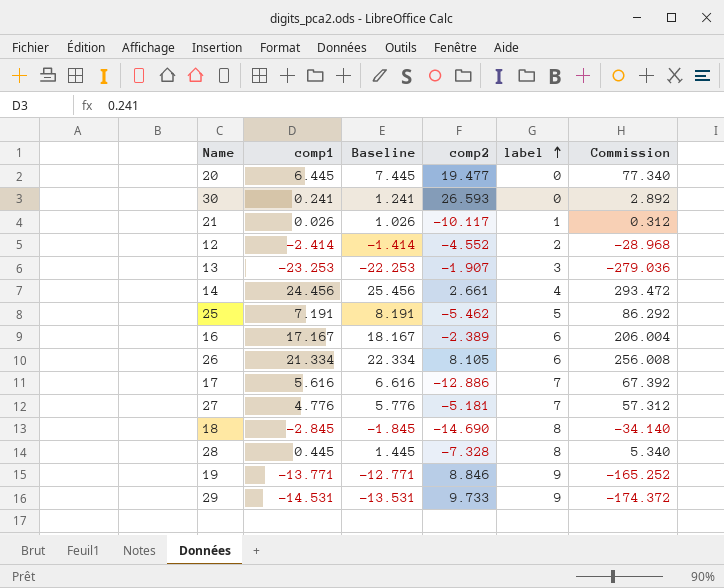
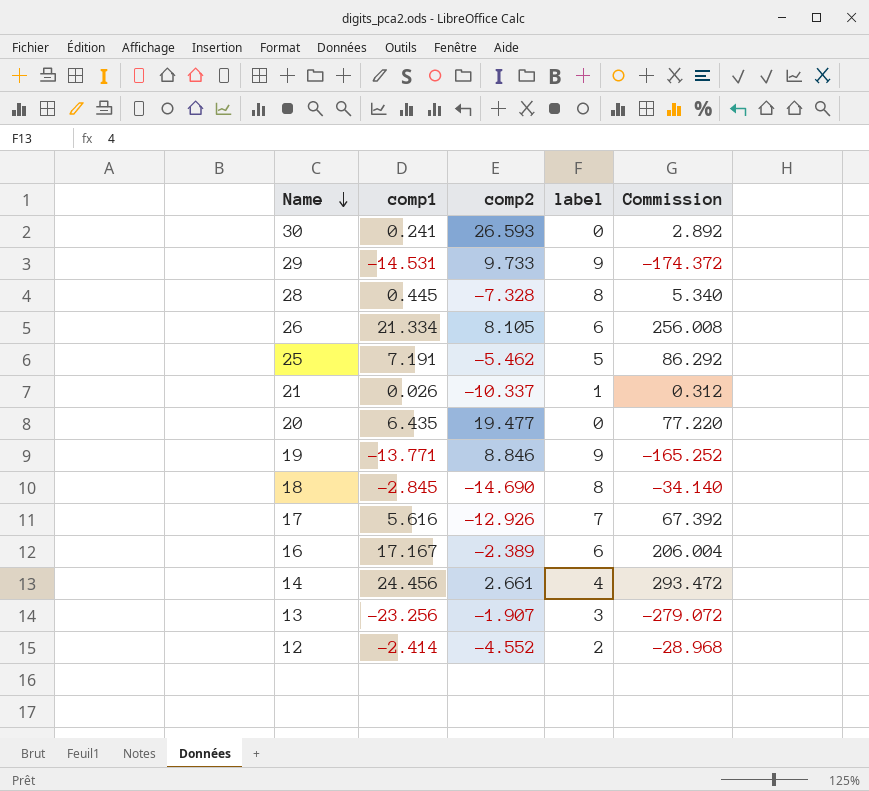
row order: label ascending -> Name descending
column Baseline | formula: [comp1] + 1 -> none
row 27: 4.776 | 5.776 | -5.181 | 7 | 57.312 -> none
21 | comp2: -10.117 -> -10.337
20 | comp1: 6.445 -> 6.435
20 | Commission: 77.340 -> 77.220
17 | comp2: -12.886 -> -12.926
13 | comp1: -23.253 -> -23.256
13 | Commission: -279.036 -> -279.072

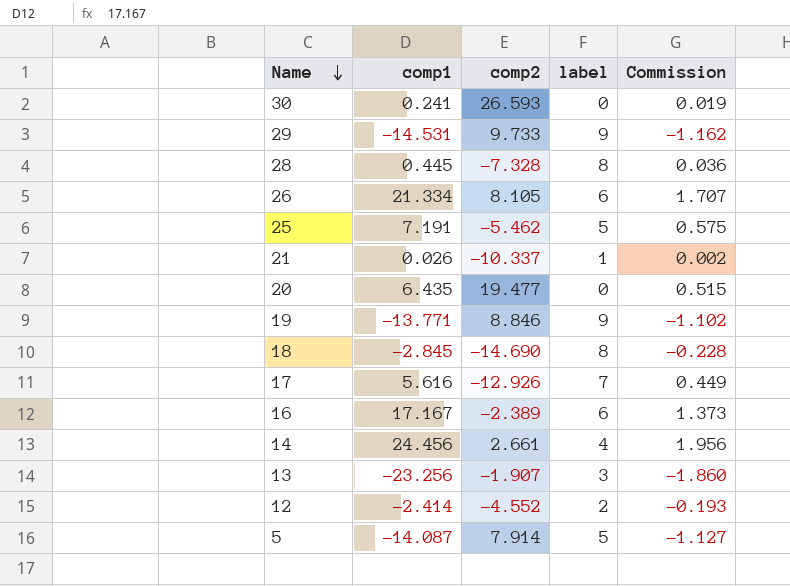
column Commission | formula: [comp1] * 12 -> [comp1] * 0.08
row 5: none -> -14.087 | 7.914 | 5 | -1.127

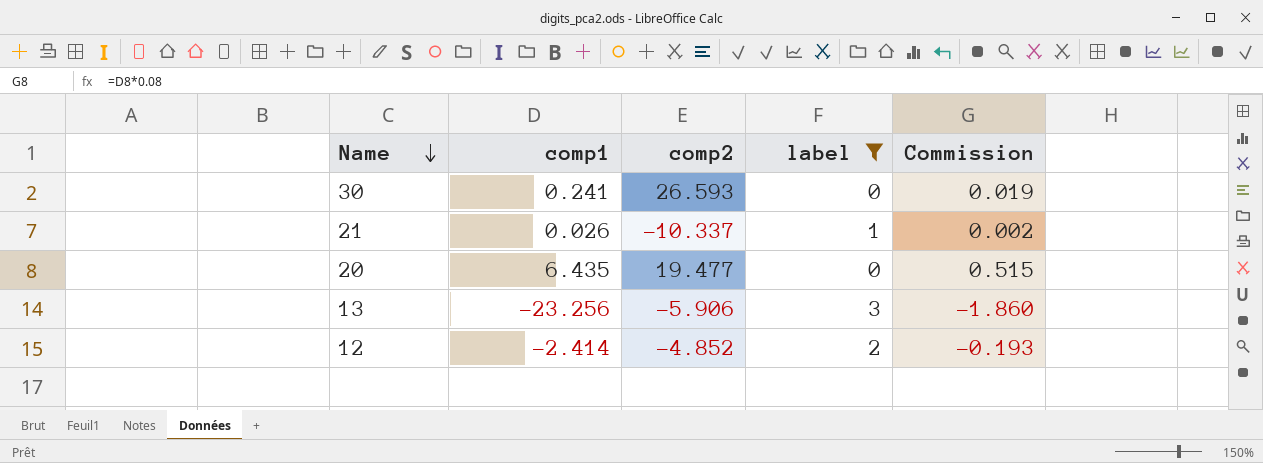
filter: none -> label <= 3
13 | comp2: -1.907 -> -5.906
12 | comp2: -4.552 -> -4.852

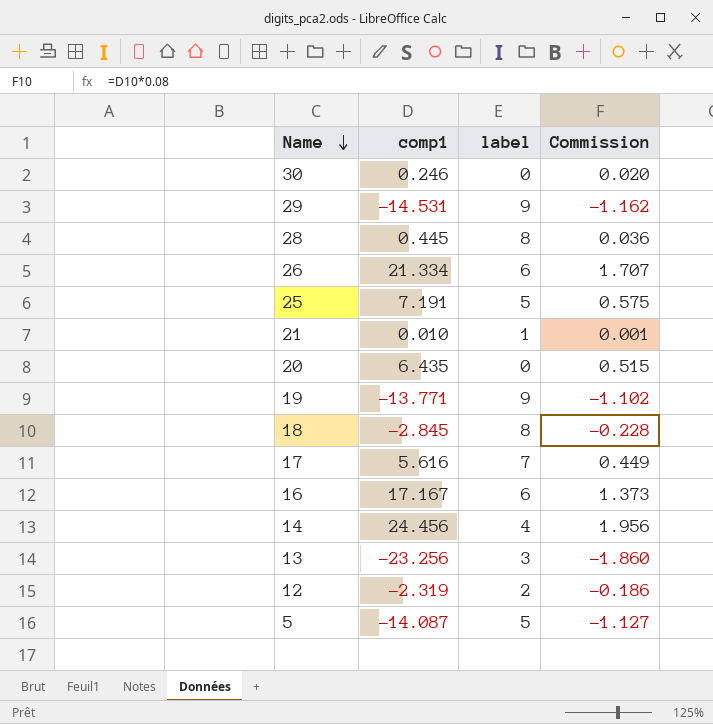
filter: label <= 3 -> none
column comp2 | position: 3 -> none
30 | comp1: 0.241 -> 0.246
30 | Commission: 0.019 -> 0.020
21 | comp1: 0.026 -> 0.010
21 | Commission: 0.002 -> 0.001
12 | comp1: -2.414 -> -2.319
12 | Commission: -0.193 -> -0.186

